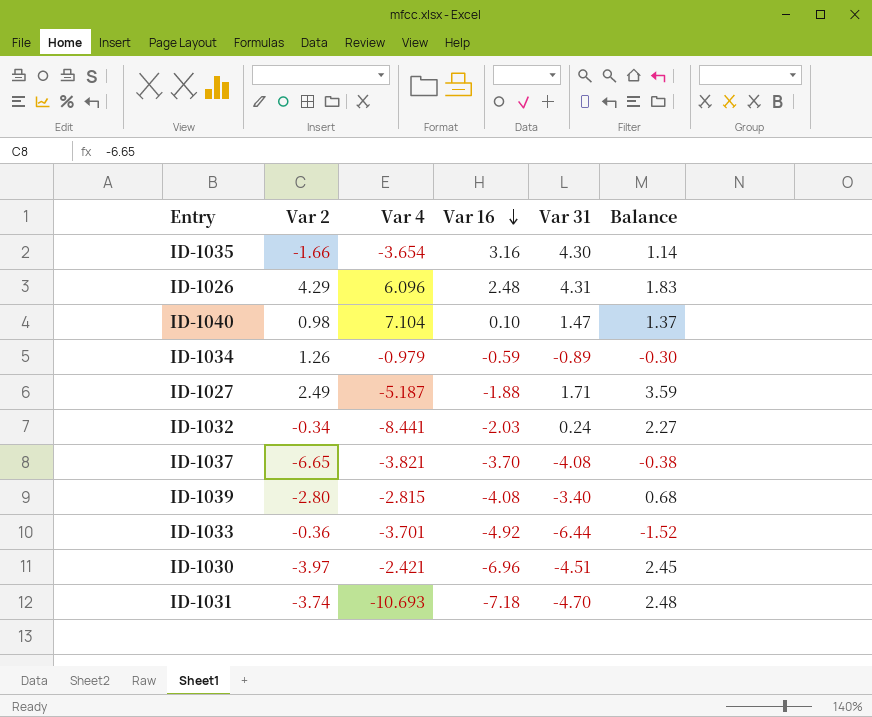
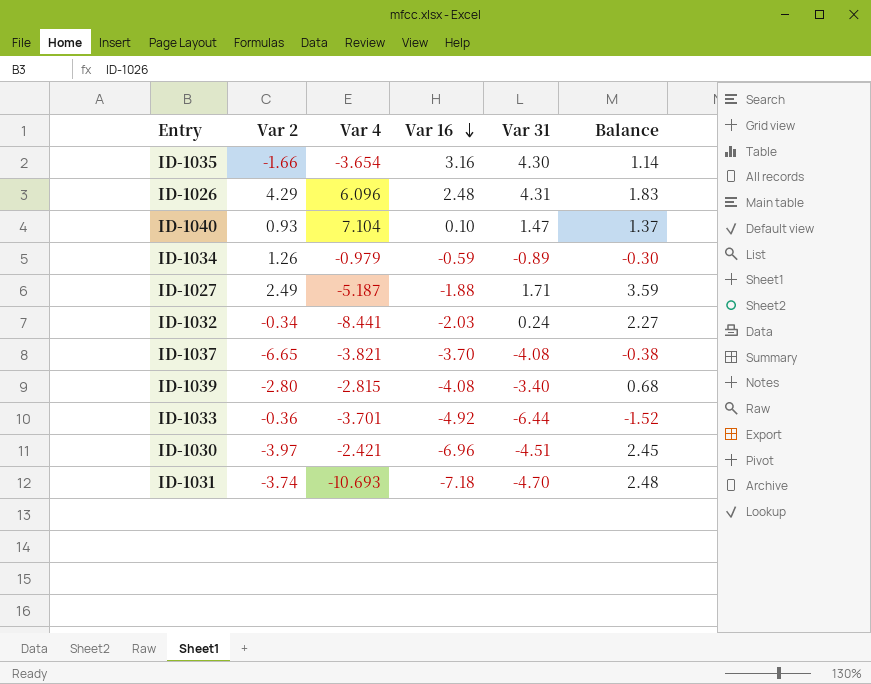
ID-1040 | Var 2: 0.98 -> 0.93

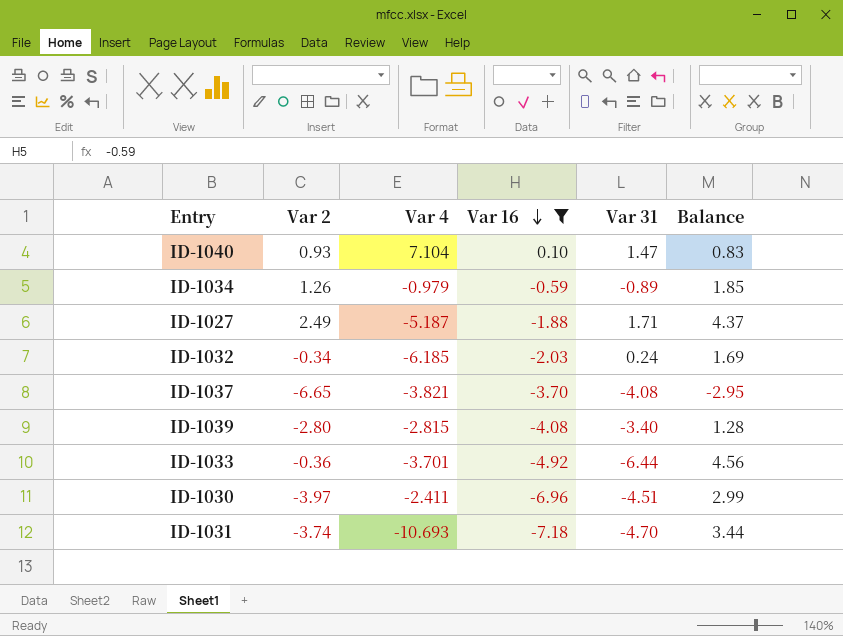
filter: none -> Var 16 <= 0.10
column Balance | formula: [Var 31] - [Var 16] -> [Var 2] - [Var 16]
ID-1032 | Var 4: -8.441 -> -6.185
ID-1030 | Var 4: -2.421 -> -2.411

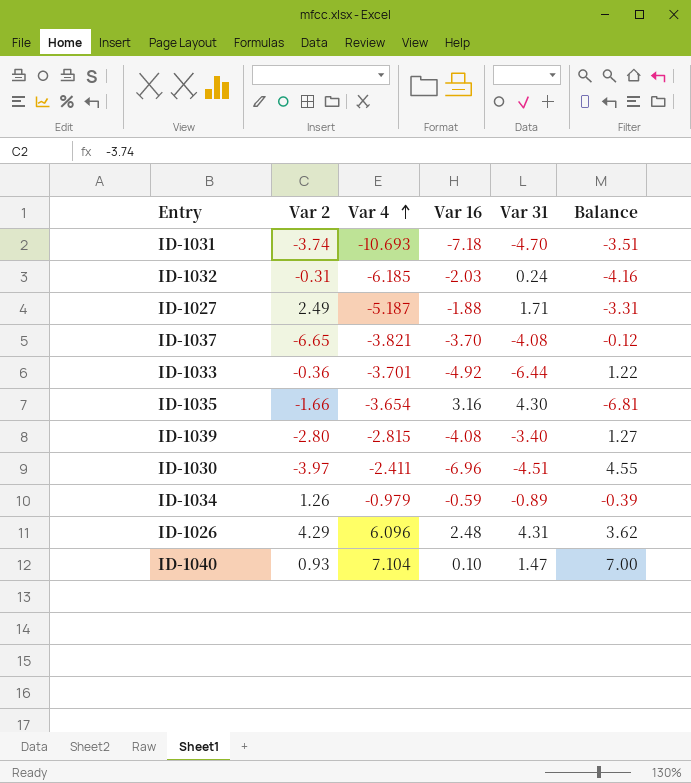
filter: Var 16 <= 0.10 -> none
row order: Var 16 descending -> Var 4 ascending
column Balance | formula: [Var 2] - [Var 16] -> [Var 4] - [Var 16]
ID-1032 | Var 2: -0.34 -> -0.31

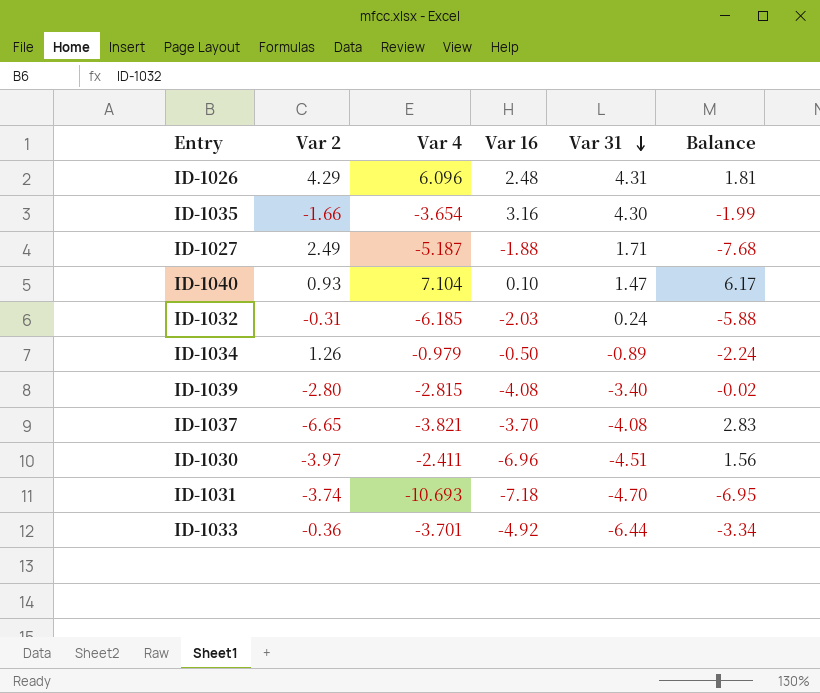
row order: Var 4 ascending -> Var 31 descending
column Balance | formula: [Var 4] - [Var 16] -> [Var 4] - [Var 2]
ID-1034 | Var 16: -0.59 -> -0.50

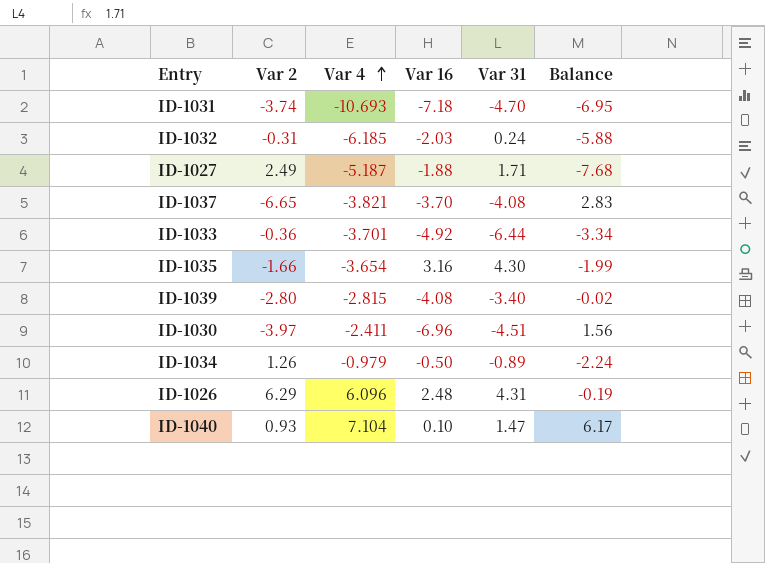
row order: Var 31 descending -> Var 4 ascending
ID-1026 | Var 2: 4.29 -> 6.29
ID-1026 | Balance: 1.81 -> -0.19

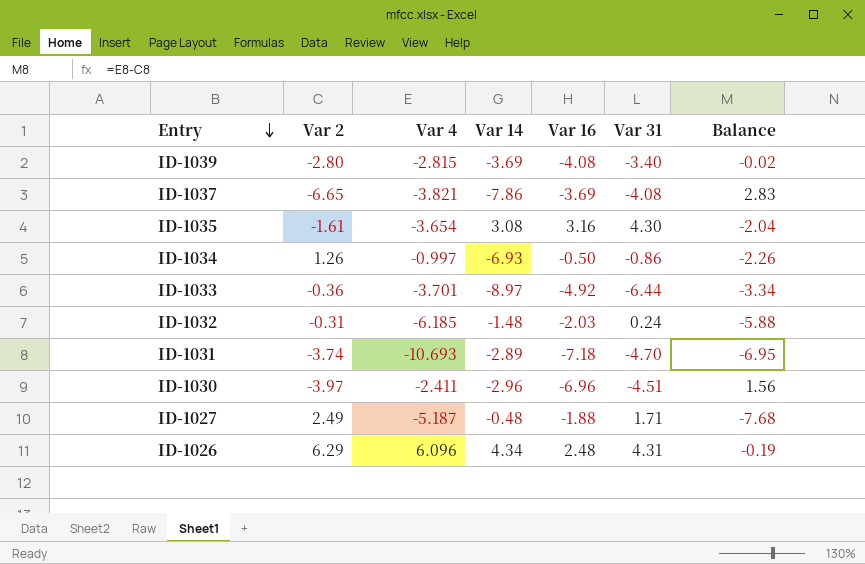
row order: Var 4 ascending -> Entry descending
column Var 14 | position: none -> 4
row ID-1040: 0.93 | 7.104 | 0.10 | 1.47 | 6.17 -> none
ID-1037 | Var 16: -3.70 -> -3.69
ID-1035 | Var 2: -1.66 -> -1.61
ID-1035 | Balance: -1.99 -> -2.04
ID-1034 | Var 4: -0.979 -> -0.997
ID-1034 | Var 31: -0.89 -> -0.86
ID-1034 | Balance: -2.24 -> -2.26

